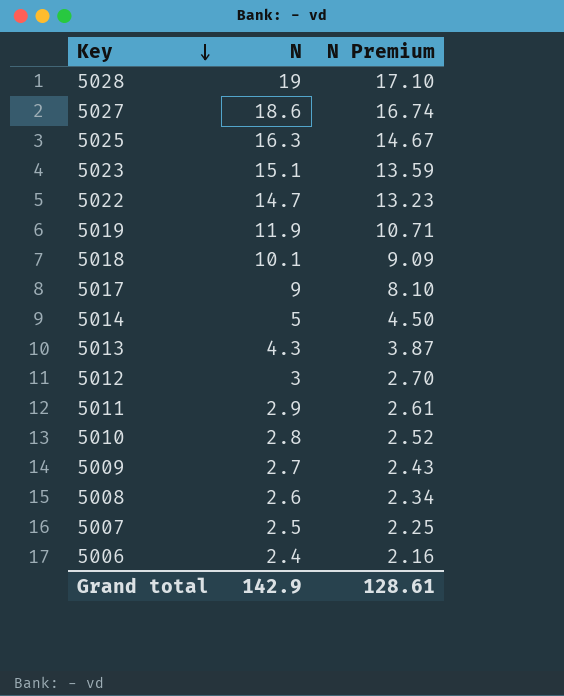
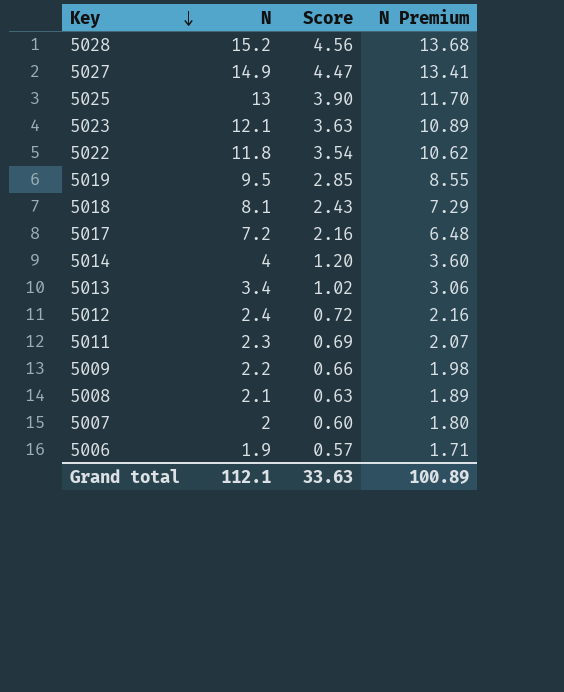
column Score | formula: none -> [N] * 0.3
row 5010: 2.8 | 2.52 -> none
5028 | N: 19 -> 15.2
5028 | N Premium: 17.10 -> 13.68
5027 | N: 18.6 -> 14.9
5027 | N Premium: 16.74 -> 13.41
5025 | N: 16.3 -> 13
5025 | N Premium: 14.67 -> 11.70
5023 | N: 15.1 -> 12.1
5023 | N Premium: 13.59 -> 10.89
5022 | N: 14.7 -> 11.8
5022 | N Premium: 13.23 -> 10.62
5019 | N: 11.9 -> 9.5
5019 | N Premium: 10.71 -> 8.55
5018 | N: 10.1 -> 8.1
5018 | N Premium: 9.09 -> 7.29
5017 | N: 9 -> 7.2
5017 | N Premium: 8.10 -> 6.48
5014 | N: 5 -> 4
5014 | N Premium: 4.50 -> 3.60
5013 | N: 4.3 -> 3.4
5013 | N Premium: 3.87 -> 3.06
5012 | N: 3 -> 2.4
5012 | N Premium: 2.70 -> 2.16
5011 | N: 2.9 -> 2.3
5011 | N Premium: 2.61 -> 2.07
5009 | N: 2.7 -> 2.2
5009 | N Premium: 2.43 -> 1.98
5008 | N: 2.6 -> 2.1
5008 | N Premium: 2.34 -> 1.89
5007 | N: 2.5 -> 2
5007 | N Premium: 2.25 -> 1.80
5006 | N: 2.4 -> 1.9
5006 | N Premium: 2.16 -> 1.71
Grand total | N: 142.9 -> 112.1
Grand total | N Premium: 128.61 -> 100.89

